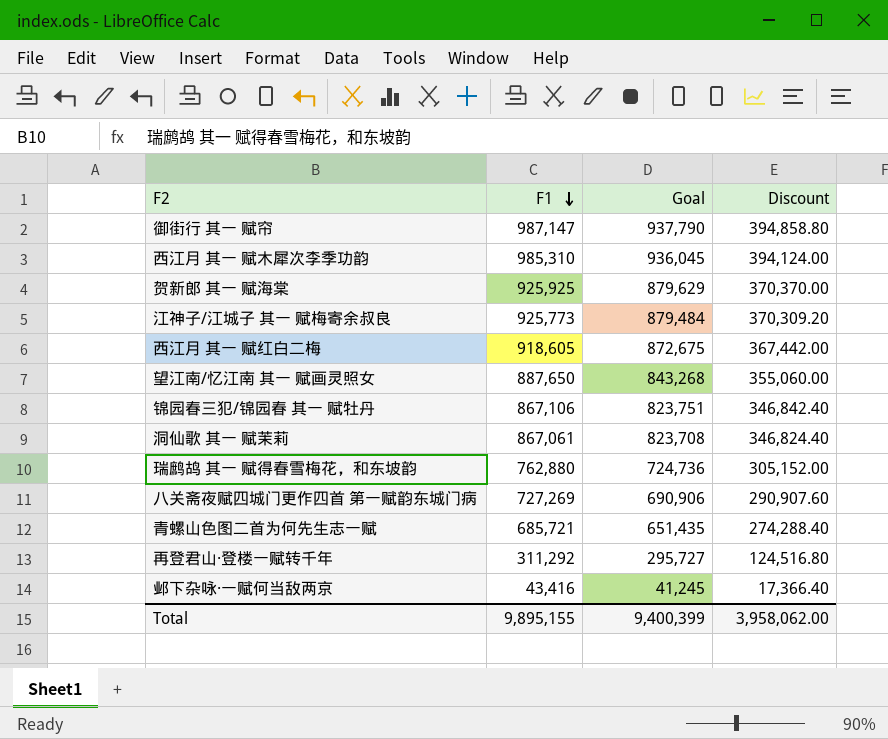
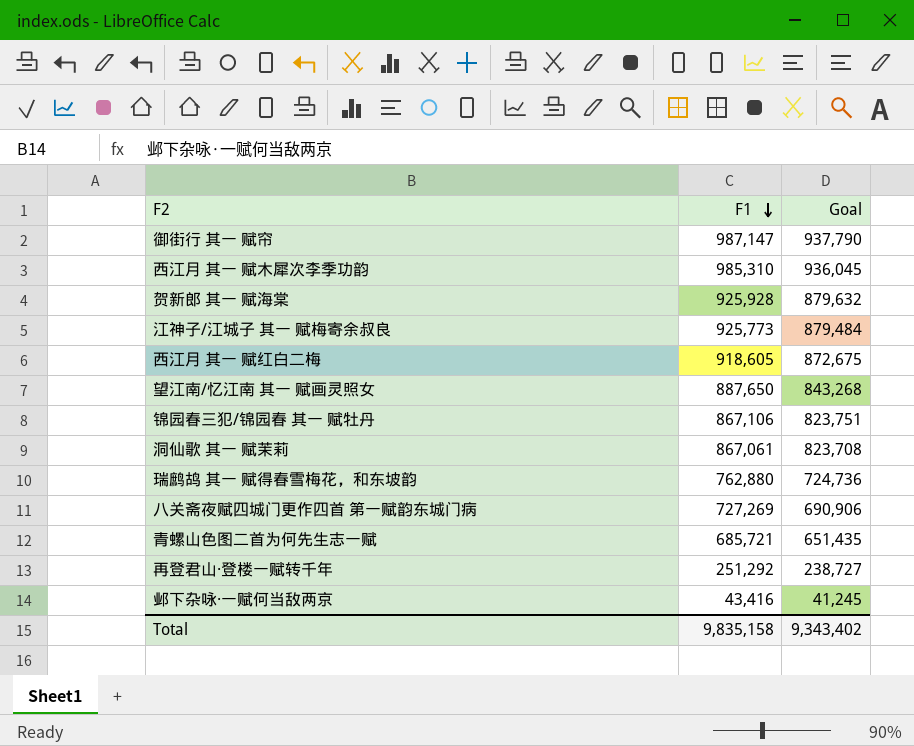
column Discount | formula: [F1] * 0.4 -> none
贺新郎 其一 赋海棠 | F1: 925,925 -> 925,928
贺新郎 其一 赋海棠 | Goal: 879,629 -> 879,632
再登君山·登楼一赋转千年 | F1: 311,292 -> 251,292
再登君山·登楼一赋转千年 | Goal: 295,727 -> 238,727
Total | F1: 9,895,155 -> 9,835,158
Total | Goal: 9,400,399 -> 9,343,402

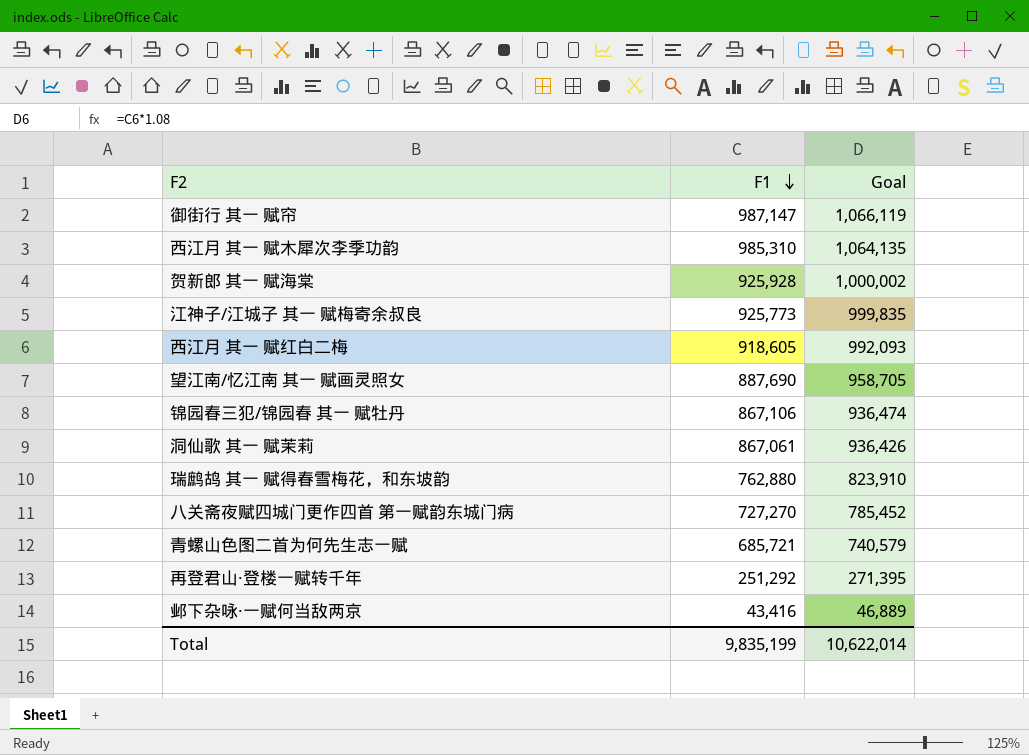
column Goal | formula: [F1] * 0.95 -> [F1] * 1.08
望江南/忆江南 其一 赋画灵照女 | F1: 887,650 -> 887,690
八关斋夜赋四城门更作四首 第一赋韵东城门病 | F1: 727,269 -> 727,270
Total | F1: 9,835,158 -> 9,835,199
Total | Goal: 9,343,402 -> 10,622,014

